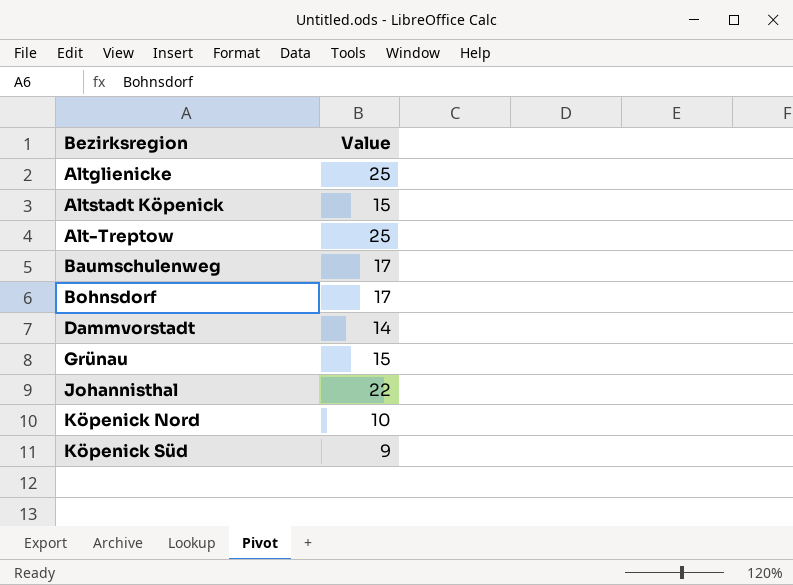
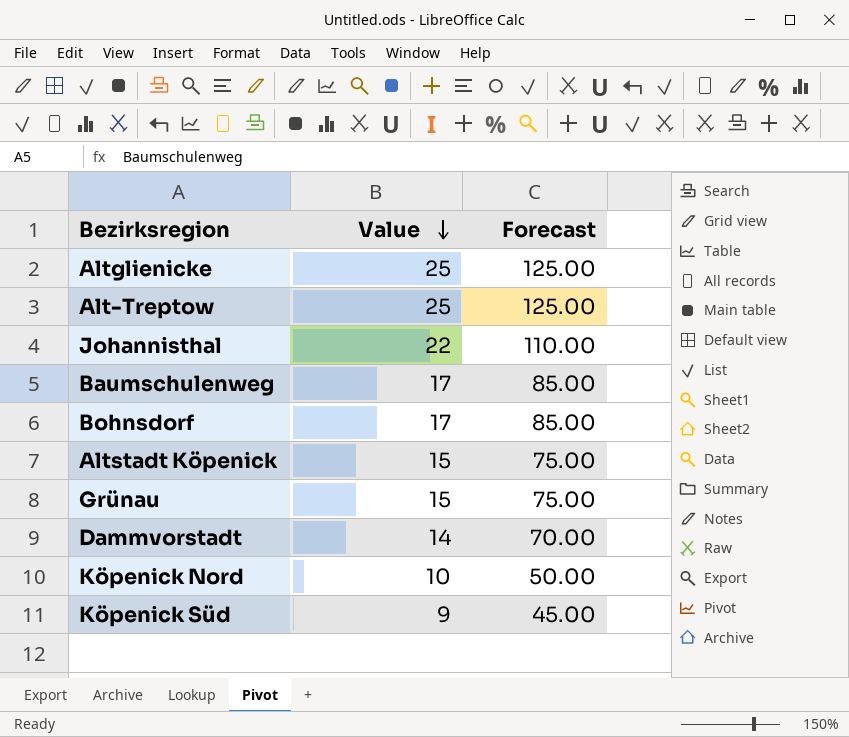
row order: none -> Value descending
column Forecast | formula: none -> [Value] * 5

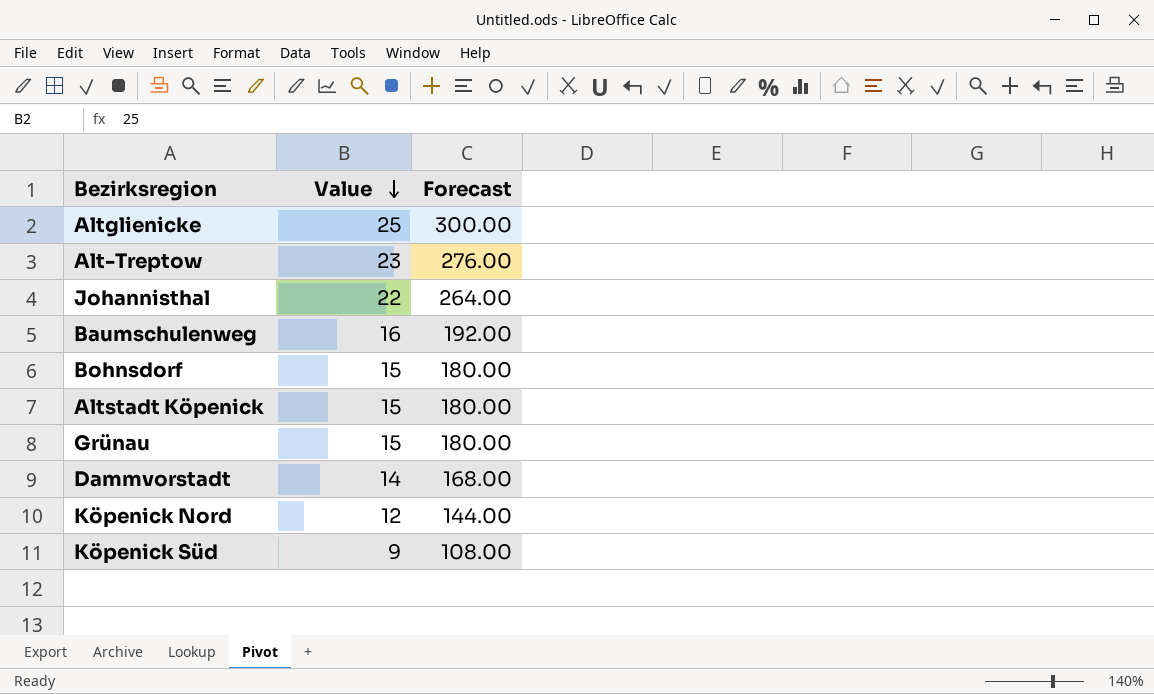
column Forecast | formula: [Value] * 5 -> [Value] * 12
Alt-Treptow | Value: 25 -> 23
Baumschulenweg | Value: 17 -> 16
Bohnsdorf | Value: 17 -> 15
Köpenick Nord | Value: 10 -> 12

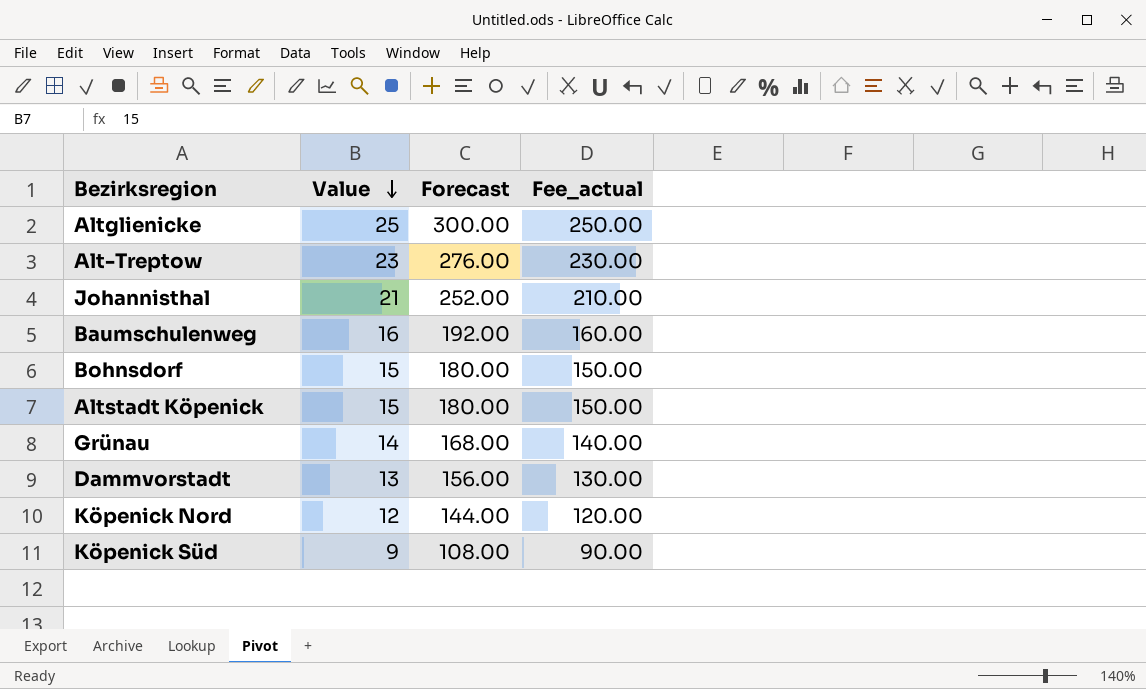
column Fee_actual | formula: none -> [Value] * 10
Johannisthal | Value: 22 -> 21
Johannisthal | Forecast: 264.00 -> 252.00
Grünau | Value: 15 -> 14
Grünau | Forecast: 180.00 -> 168.00
Dammvorstadt | Value: 14 -> 13
Dammvorstadt | Forecast: 168.00 -> 156.00

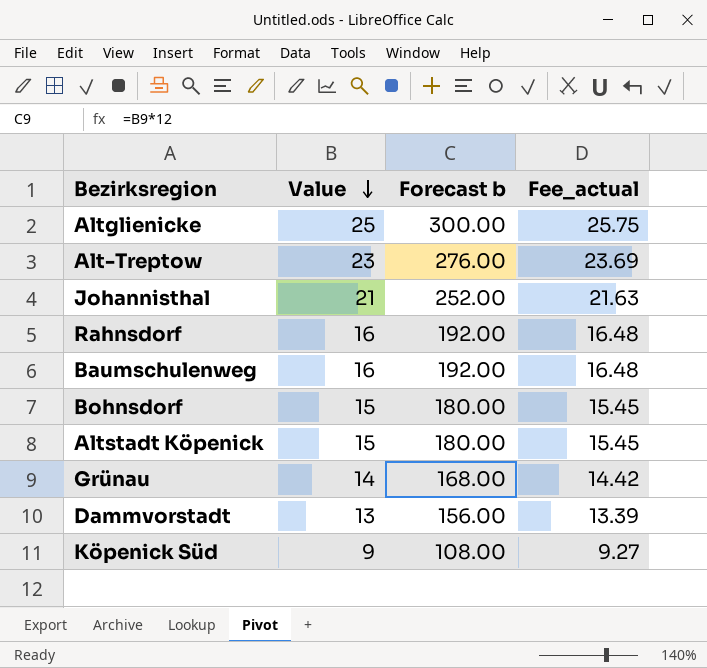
column name: Forecast -> Forecast b
column Fee_actual | formula: [Value] * 10 -> [Value] * 1.03
row Köpenick Nord: 12 | 144.00 | 120.00 -> none
row Rahnsdorf: none -> 16 | 192.00 | 16.48

